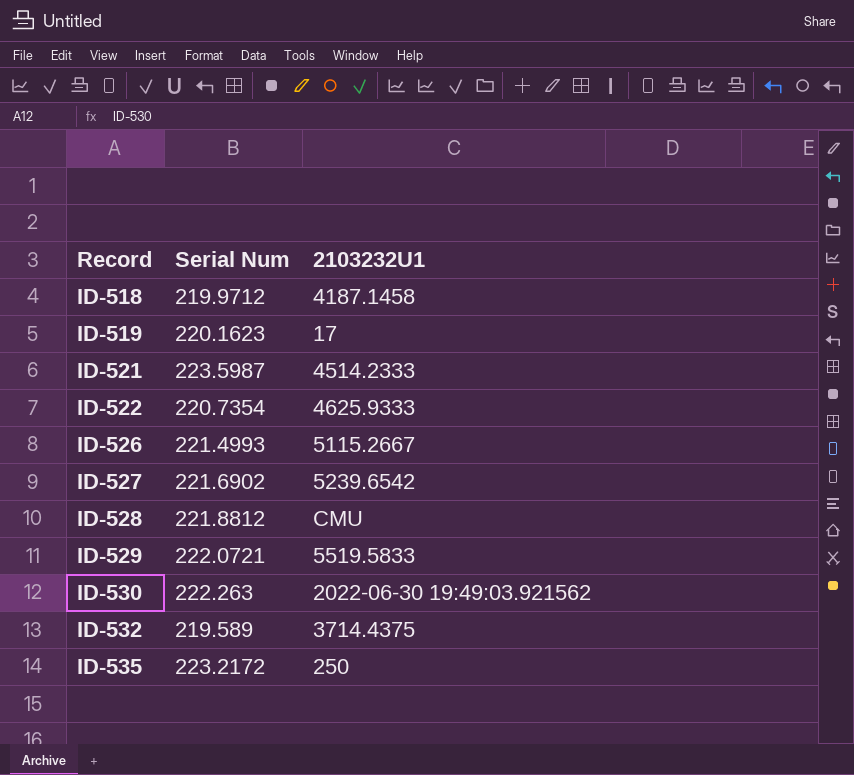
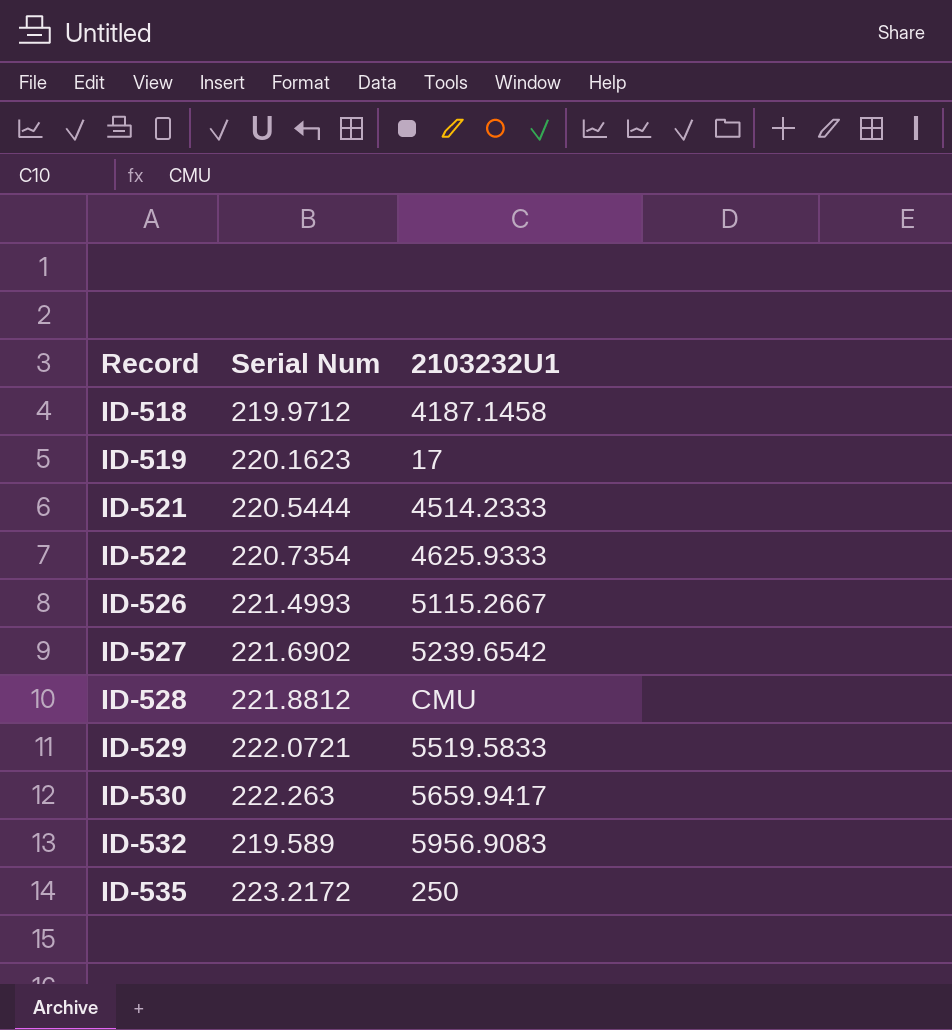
ID-521 | Serial Num: 223.5987 -> 220.5444
ID-530 | 2103232U1: 2022-06-30 19:49:03.921562 -> 5659.9417
ID-532 | 2103232U1: 3714.4375 -> 5956.9083

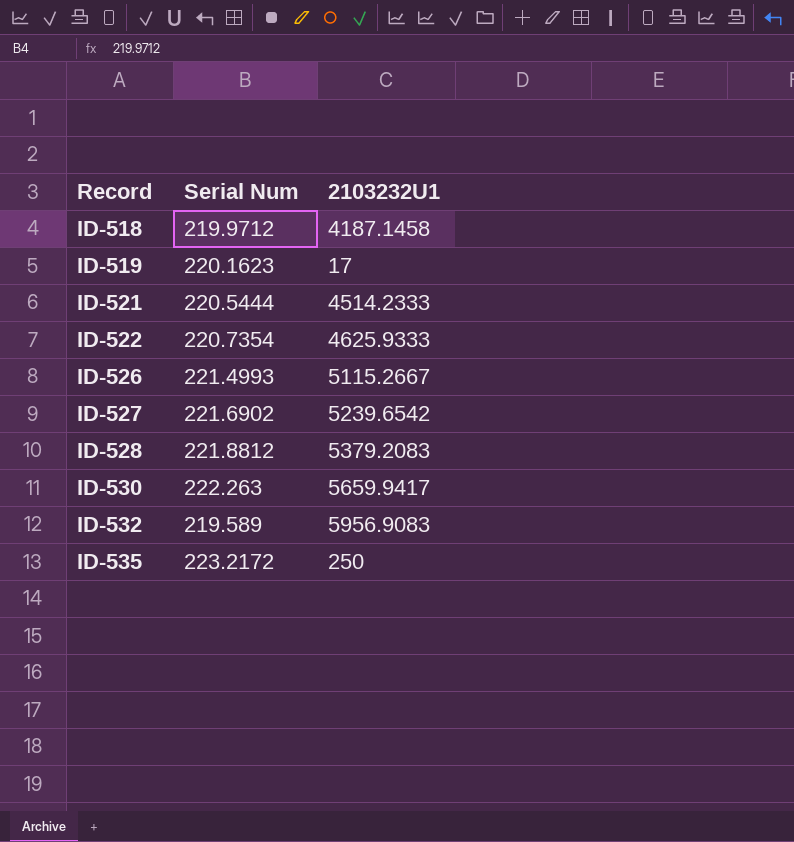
row ID-529: 222.0721 | 5519.5833 -> none
ID-528 | 2103232U1: CMU -> 5379.2083

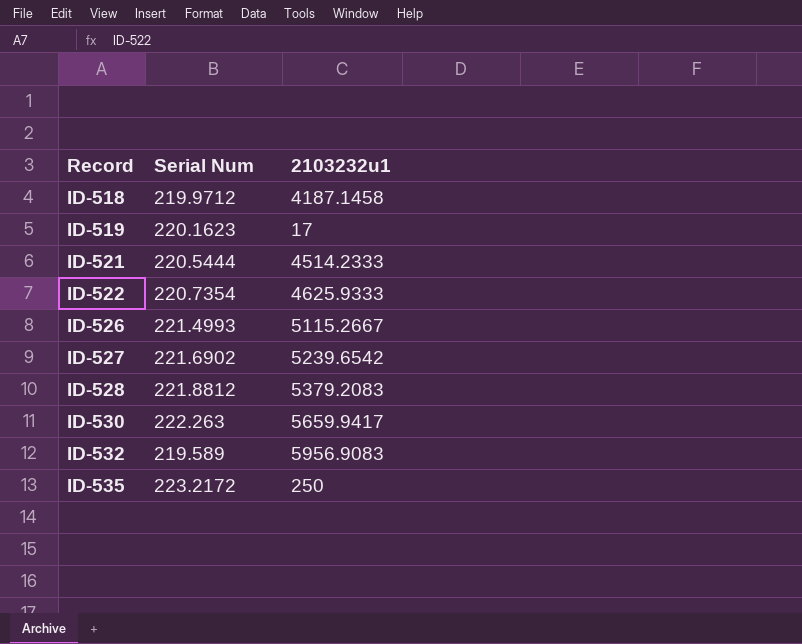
column name: 2103232U1 -> 2103232u1

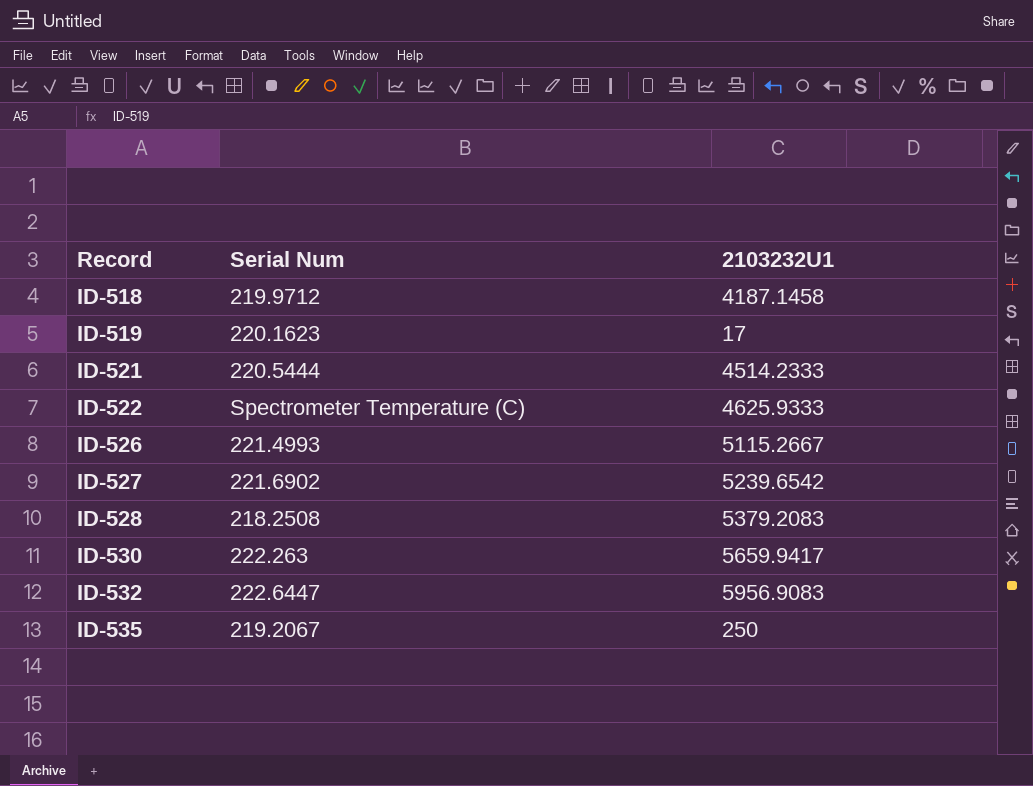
column name: 2103232u1 -> 2103232U1
ID-522 | Serial Num: 220.7354 -> Spectrometer Temperature (C)
ID-528 | Serial Num: 221.8812 -> 218.2508
ID-532 | Serial Num: 219.589 -> 222.6447
ID-535 | Serial Num: 223.2172 -> 219.2067

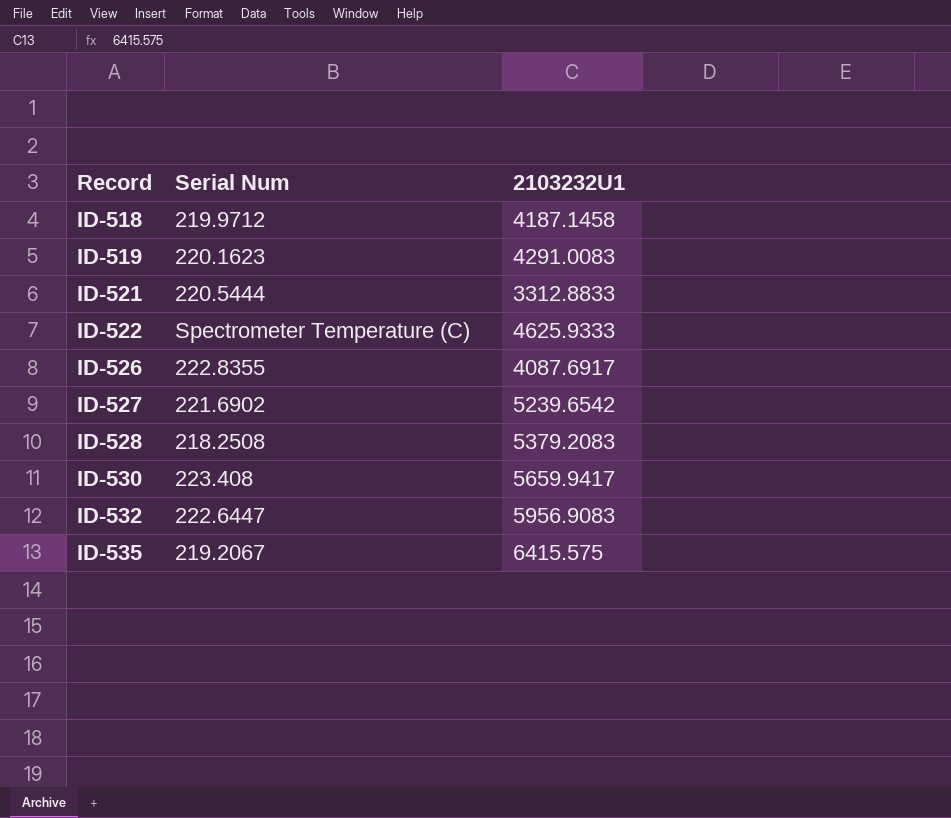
ID-519 | 2103232U1: 17 -> 4291.0083
ID-521 | 2103232U1: 4514.2333 -> 3312.8833
ID-526 | Serial Num: 221.4993 -> 222.8355
ID-526 | 2103232U1: 5115.2667 -> 4087.6917
ID-530 | Serial Num: 222.263 -> 223.408
ID-535 | 2103232U1: 250 -> 6415.575

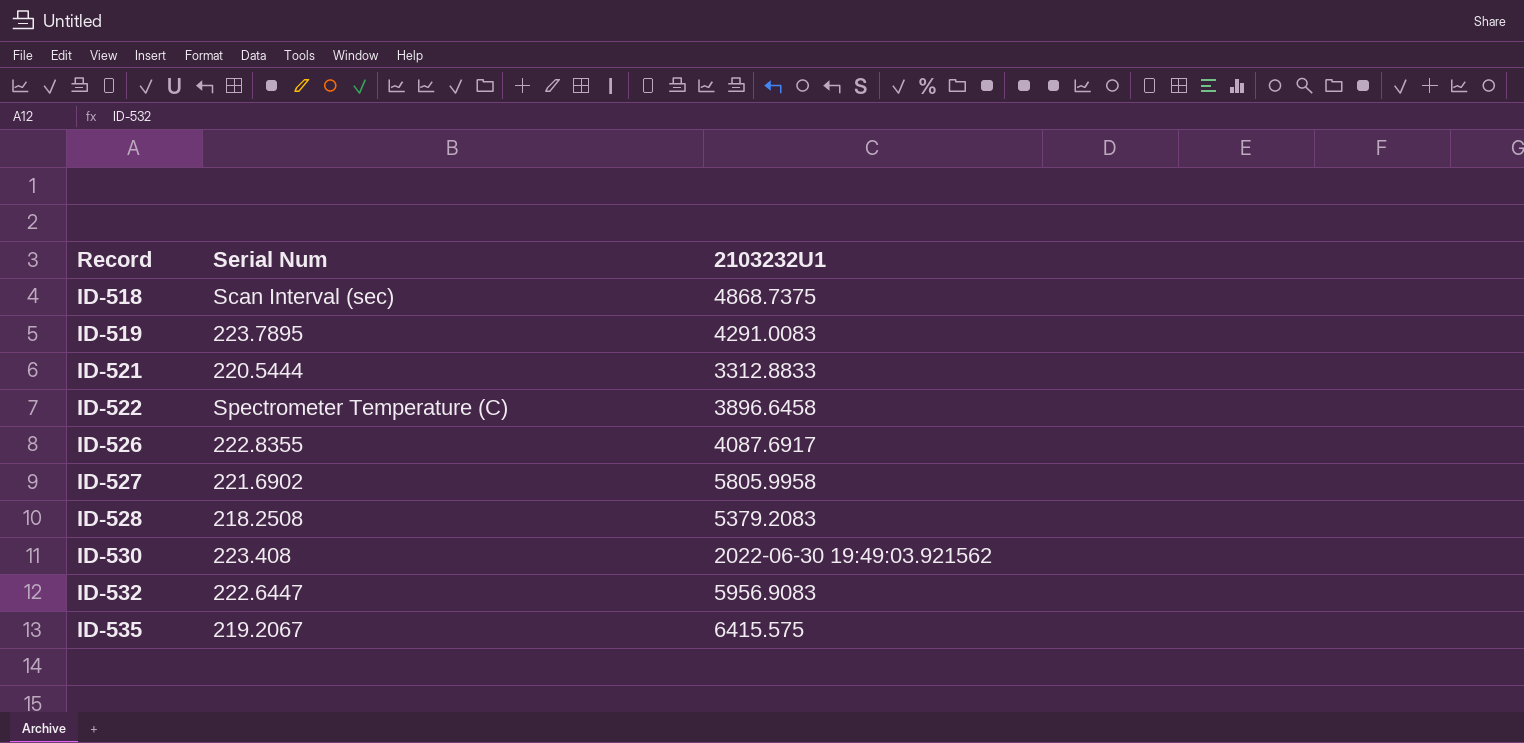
ID-518 | Serial Num: 219.9712 -> Scan Interval (sec)
ID-518 | 2103232U1: 4187.1458 -> 4868.7375
ID-519 | Serial Num: 220.1623 -> 223.7895
ID-522 | 2103232U1: 4625.9333 -> 3896.6458
ID-527 | 2103232U1: 5239.6542 -> 5805.9958
ID-530 | 2103232U1: 5659.9417 -> 2022-06-30 19:49:03.921562

